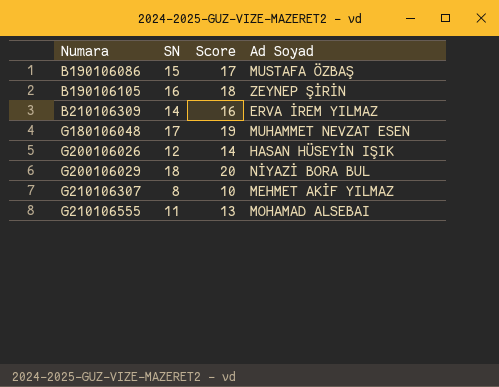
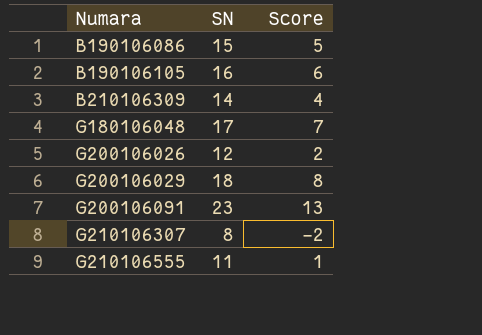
column Ad Soyad | position: 4 -> none
column Score | formula: [SN] + 2 -> [SN] - 10
row G200106091: none -> 23 | 13

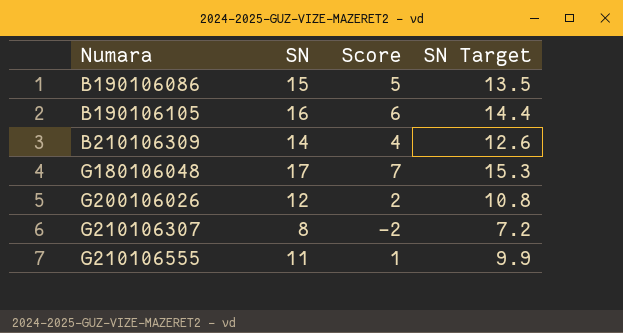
column SN Target | formula: none -> [SN] * 0.9
row G200106029: 18 | 8 -> none
row G200106091: 23 | 13 -> none

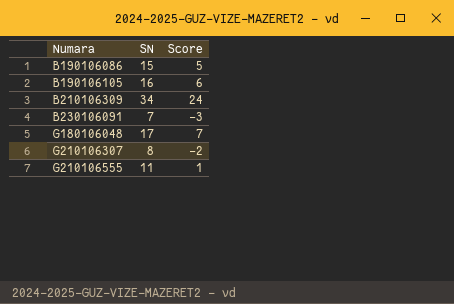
column SN Target | formula: [SN] * 0.9 -> none
row G200106026: 12 | 2 | 10.8 -> none
B210106309 | SN: 14 -> 34
B210106309 | Score: 4 -> 24
row B230106091: none -> 7 | -3

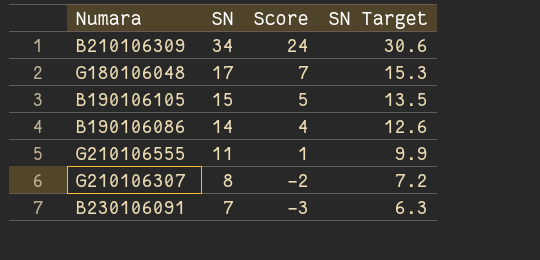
row order: Numara ascending -> SN descending
column SN Target | formula: none -> [SN] * 0.9
B190106105 | SN: 16 -> 15
B190106105 | Score: 6 -> 5
B190106086 | SN: 15 -> 14
B190106086 | Score: 5 -> 4

